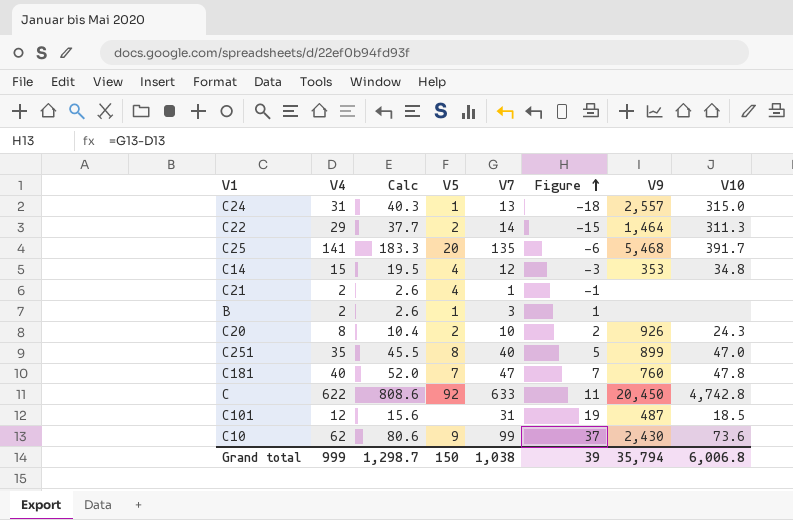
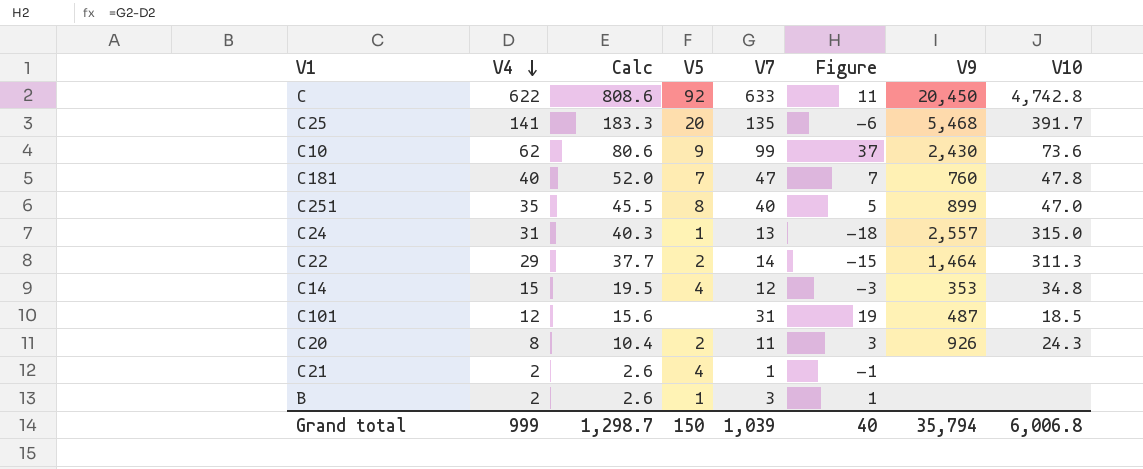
row order: Figure ascending -> V4 descending
C20 | V7: 10 -> 11
C20 | Figure: 2 -> 3
Grand total | V7: 1,038 -> 1,039
Grand total | Figure: 39 -> 40

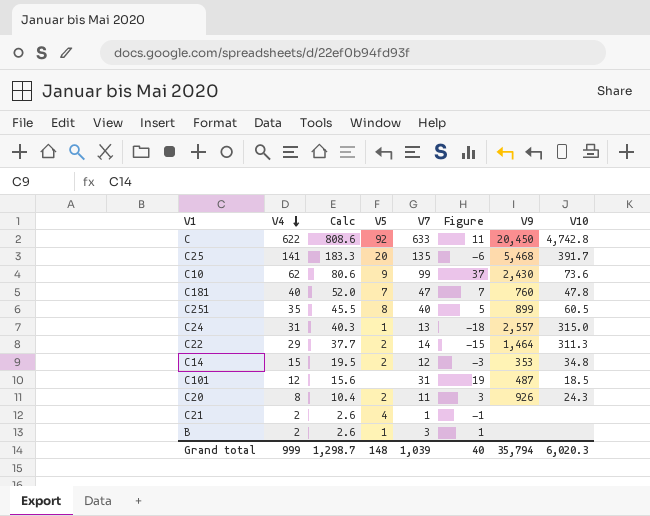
C251 | V10: 47.0 -> 60.5
C14 | V5: 4 -> 2
Grand total | V5: 150 -> 148
Grand total | V10: 6,006.8 -> 6,020.3

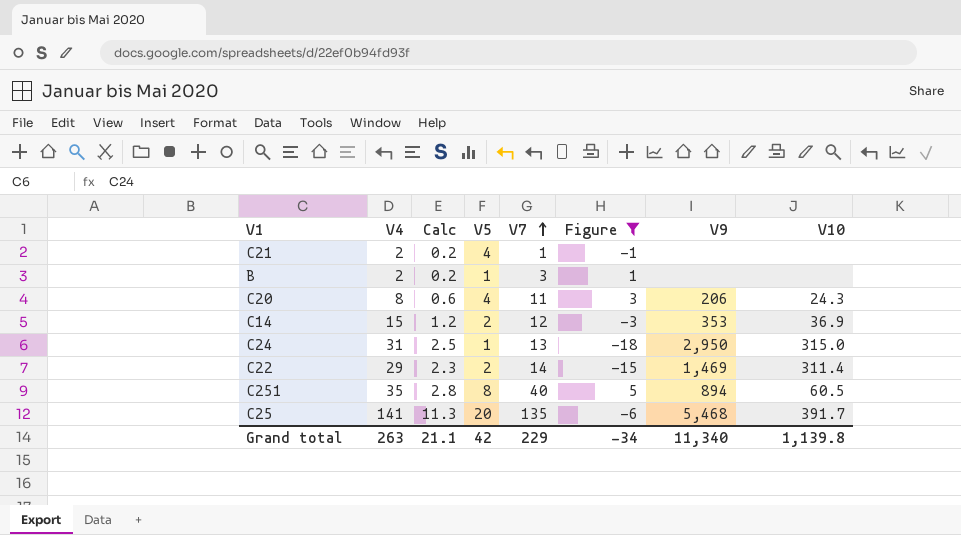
filter: none -> Figure <= 5
row order: V4 descending -> V7 ascending
column Calc | formula: [V4] * 1.3 -> [V4] * 0.08
C20 | V5: 2 -> 4
C20 | V9: 926 -> 206
C14 | V10: 34.8 -> 36.9
C24 | V9: 2,557 -> 2,950
C22 | V9: 1,464 -> 1,469
C22 | V10: 311.3 -> 311.4
C251 | V9: 899 -> 894
Grand total | V4: 999 -> 263
Grand total | Calc: 1,298.7 -> 21.1
Grand total | V5: 148 -> 42
Grand total | V7: 1,039 -> 229
Grand total | Figure: 40 -> -34
Grand total | V9: 35,794 -> 11,340
Grand total | V10: 6,020.3 -> 1,139.8

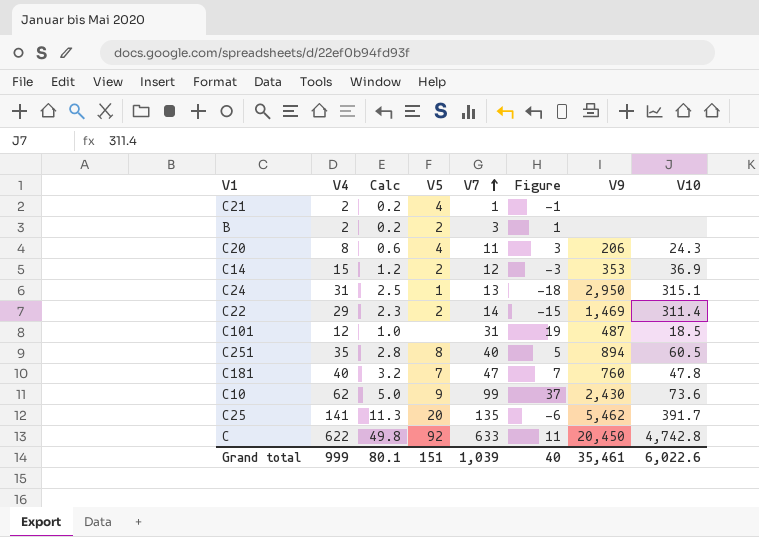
filter: Figure <= 5 -> none
B | V5: 1 -> 2
C24 | V10: 315.0 -> 315.1
C25 | V9: 5,468 -> 5,462
Grand total | V4: 263 -> 999
Grand total | Calc: 21.1 -> 80.1
Grand total | V5: 42 -> 151
Grand total | V7: 229 -> 1,039
Grand total | Figure: -34 -> 40
Grand total | V9: 11,340 -> 35,461
Grand total | V10: 1,139.8 -> 6,022.6

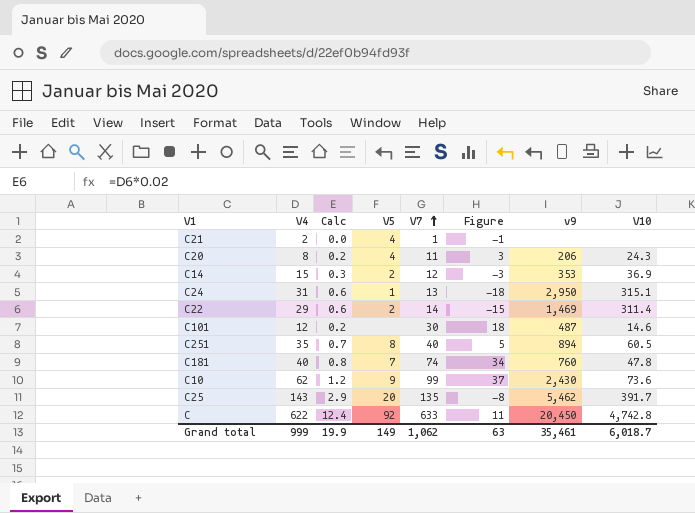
column Calc | formula: [V4] * 0.08 -> [V4] * 0.02
column name: V9 -> v9
row B: 2 | 0.2 | 2 | 3 | 1 | none | none -> none
C101 | V7: 31 -> 30
C101 | Figure: 19 -> 18
C101 | V10: 18.5 -> 14.6
C181 | V7: 47 -> 74
C181 | Figure: 7 -> 34
C25 | V4: 141 -> 143
C25 | Figure: -6 -> -8
Grand total | Calc: 80.1 -> 19.9
Grand total | V5: 151 -> 149
Grand total | V7: 1,039 -> 1,062
Grand total | Figure: 40 -> 63
Grand total | V10: 6,022.6 -> 6,018.7

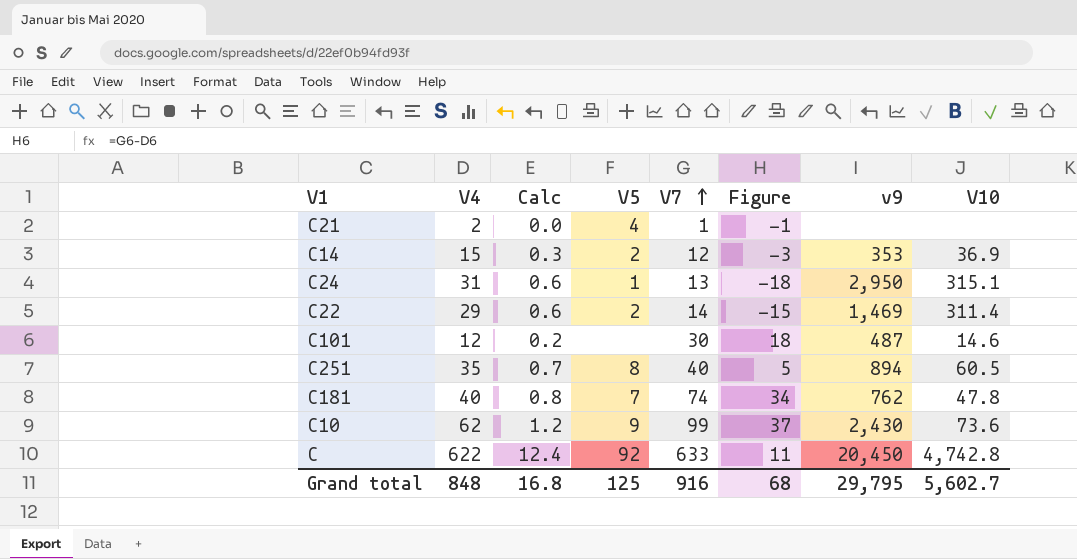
row C20: 8 | 0.2 | 4 | 11 | 3 | 206 | 24.3 -> none
row C25: 143 | 2.9 | 20 | 135 | -8 | 5,462 | 391.7 -> none
C181 | v9: 760 -> 762
Grand total | V4: 999 -> 848
Grand total | Calc: 19.9 -> 16.8
Grand total | V5: 149 -> 125
Grand total | V7: 1,062 -> 916
Grand total | Figure: 63 -> 68
Grand total | v9: 35,461 -> 29,795
Grand total | V10: 6,018.7 -> 5,602.7

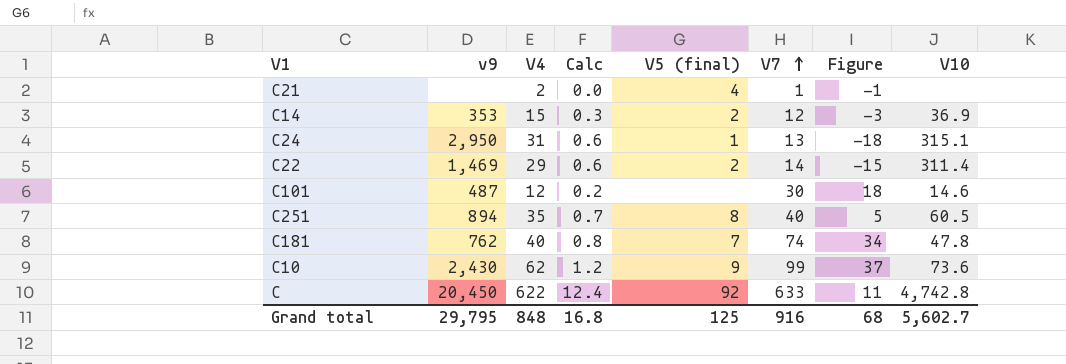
column v9 | position: 7 -> 2
column name: V5 -> V5 (final)

